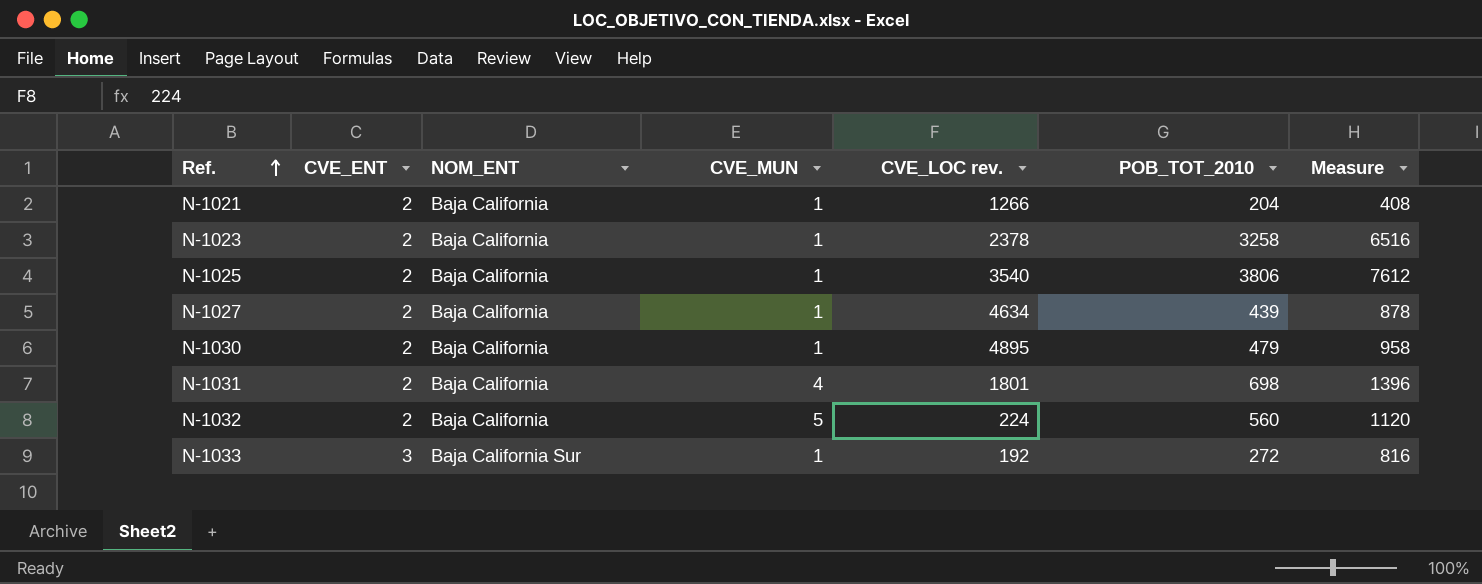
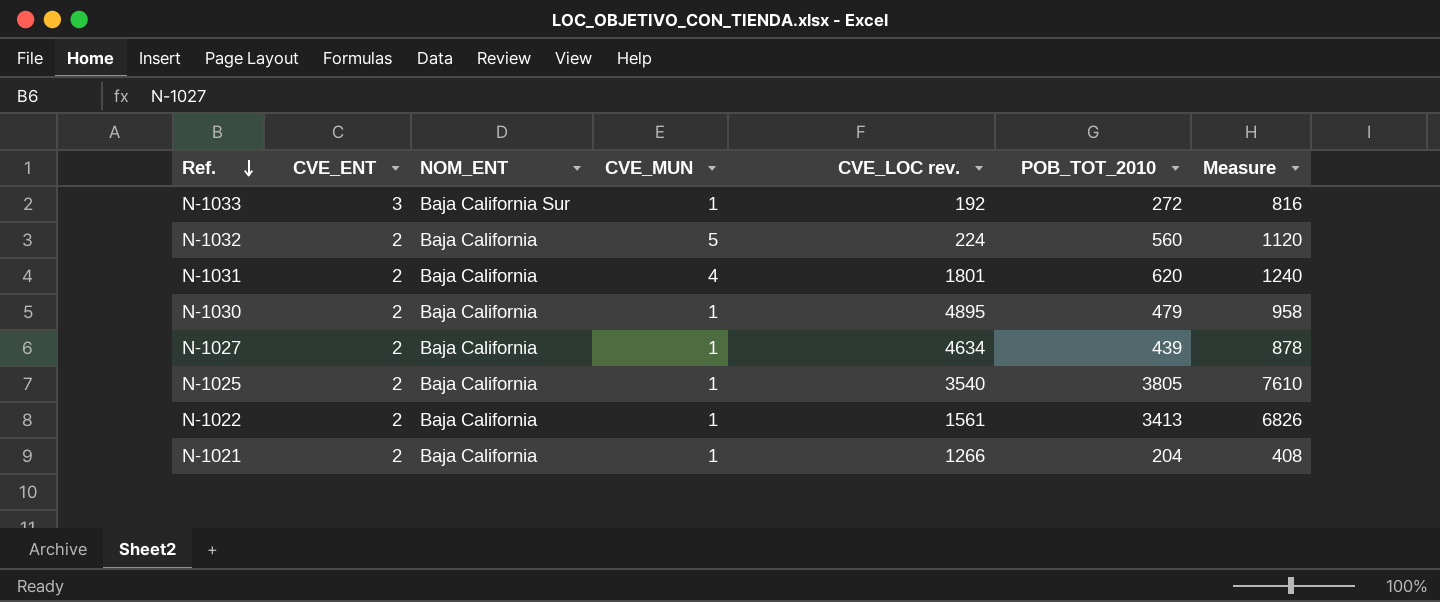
row order: Ref. ascending -> Ref. descending
row N-1023: 2 | Baja California | 1 | 2378 | 3258 | 6516 -> none
N-1031 | POB_TOT_2010: 698 -> 620
N-1031 | Measure: 1396 -> 1240
N-1025 | POB_TOT_2010: 3806 -> 3805
N-1025 | Measure: 7612 -> 7610
row N-1022: none -> 2 | Baja California | 1 | 1561 | 3413 | 6826

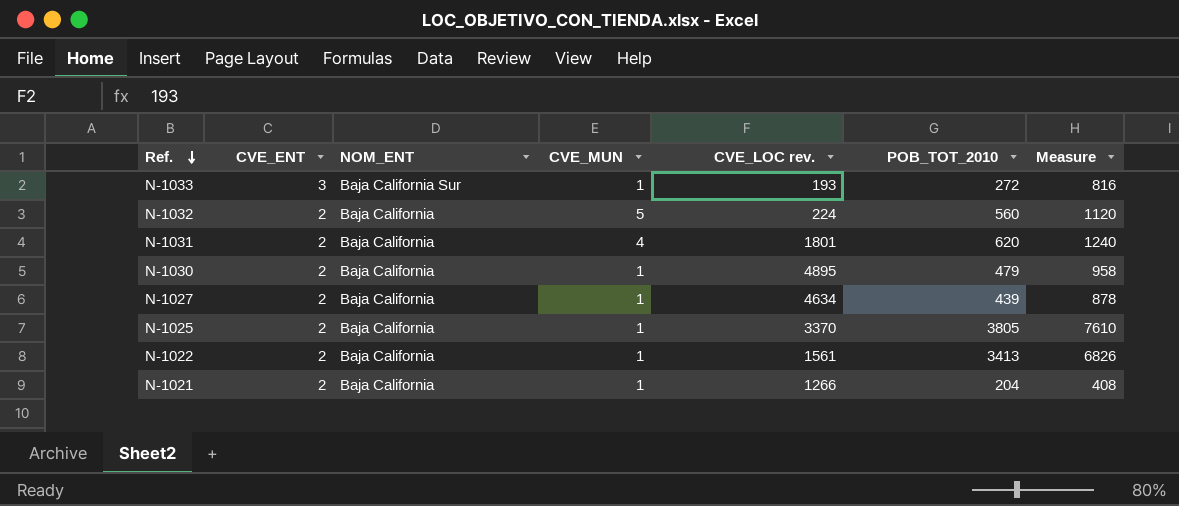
N-1033 | CVE_LOC rev.: 192 -> 193
N-1025 | CVE_LOC rev.: 3540 -> 3370

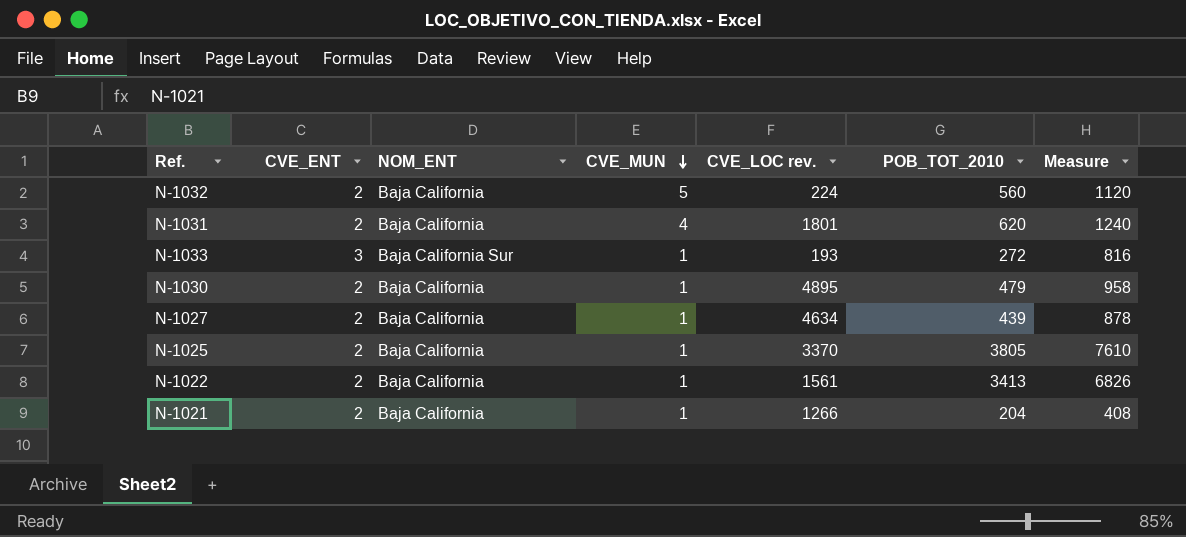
row order: Ref. descending -> CVE_MUN descending

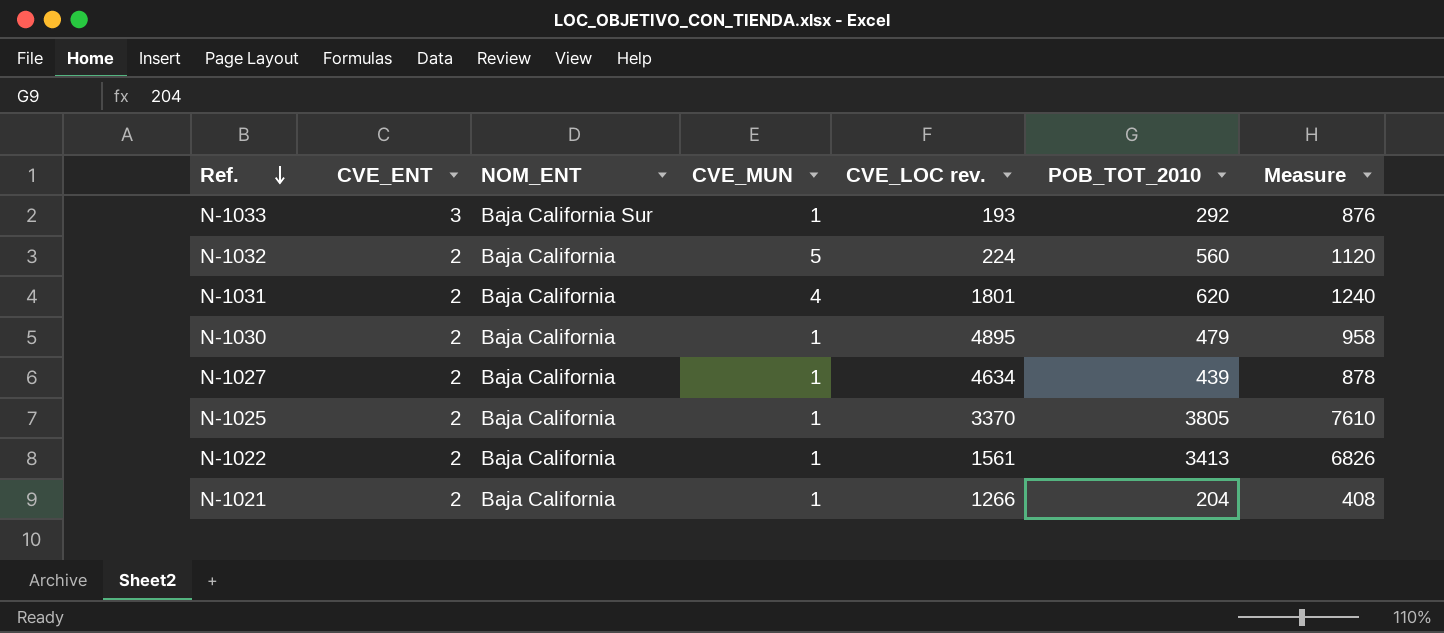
row order: CVE_MUN descending -> Ref. descending
N-1033 | POB_TOT_2010: 272 -> 292
N-1033 | Measure: 816 -> 876

